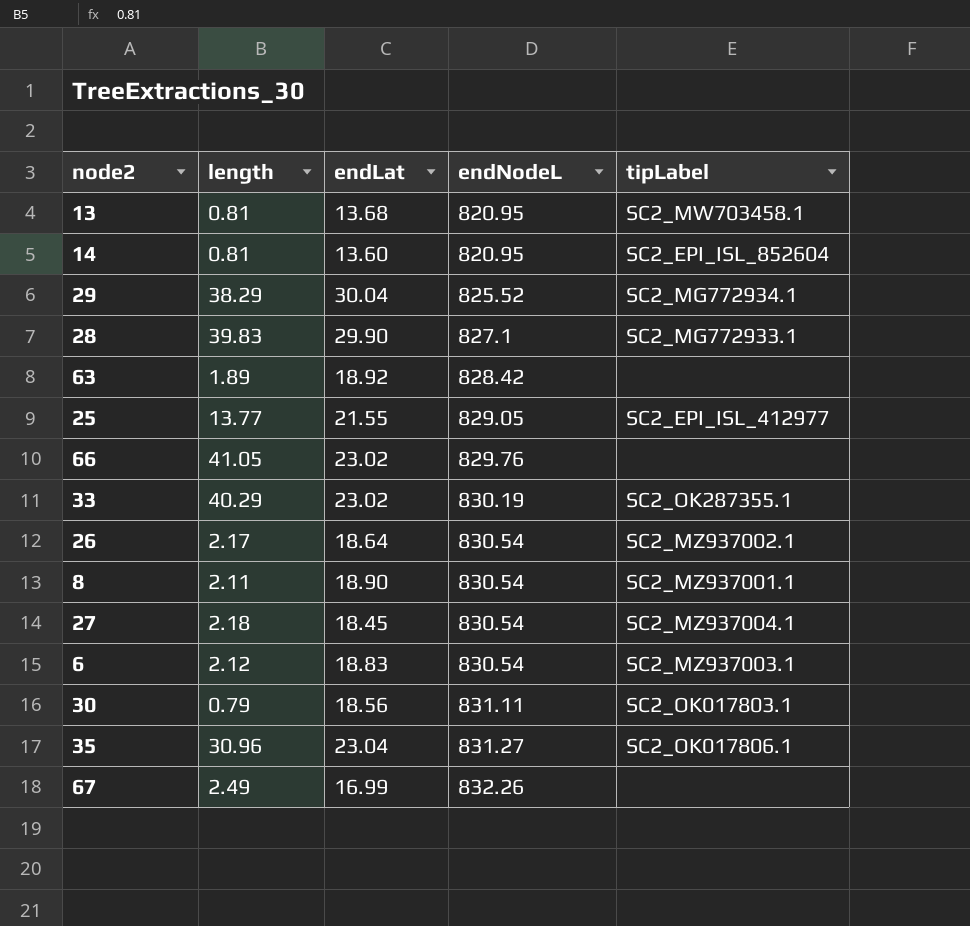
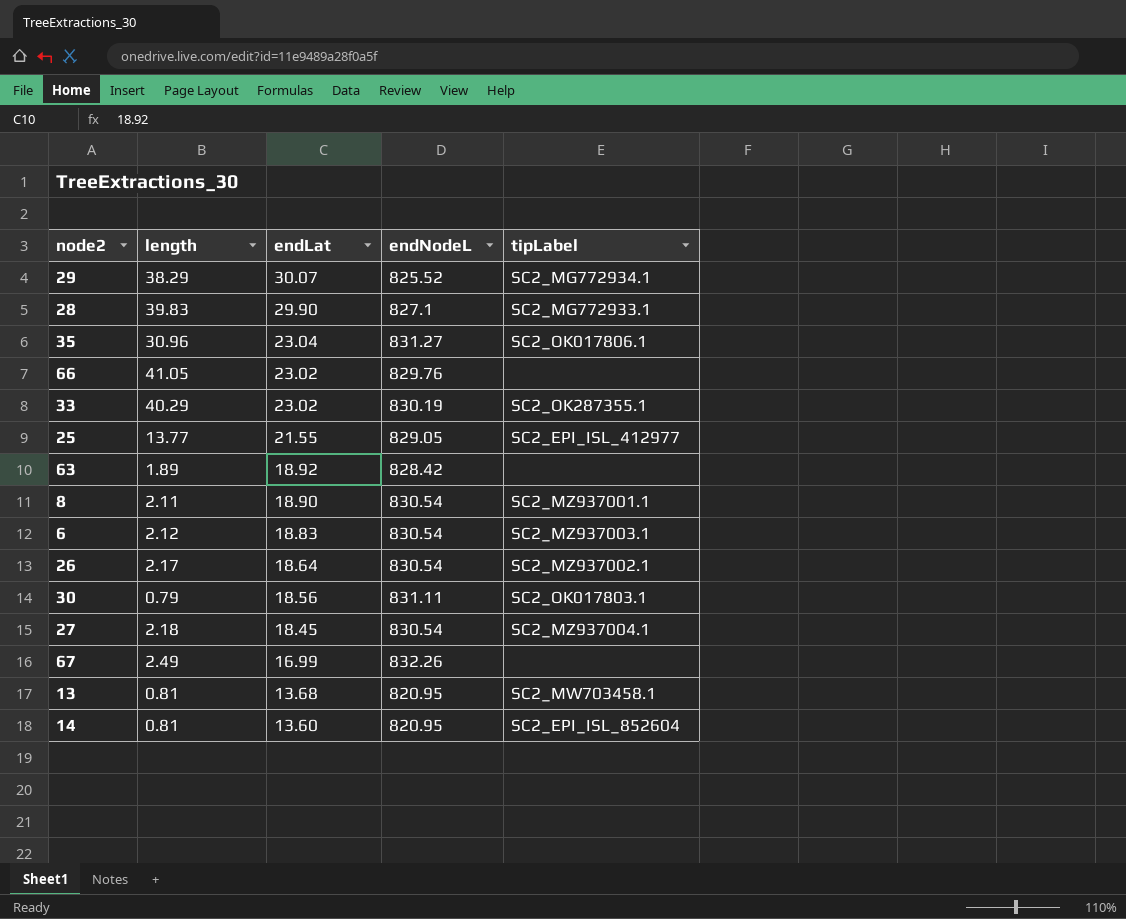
row order: endNodeL ascending -> endLat descending
29 | endLat: 30.04 -> 30.07

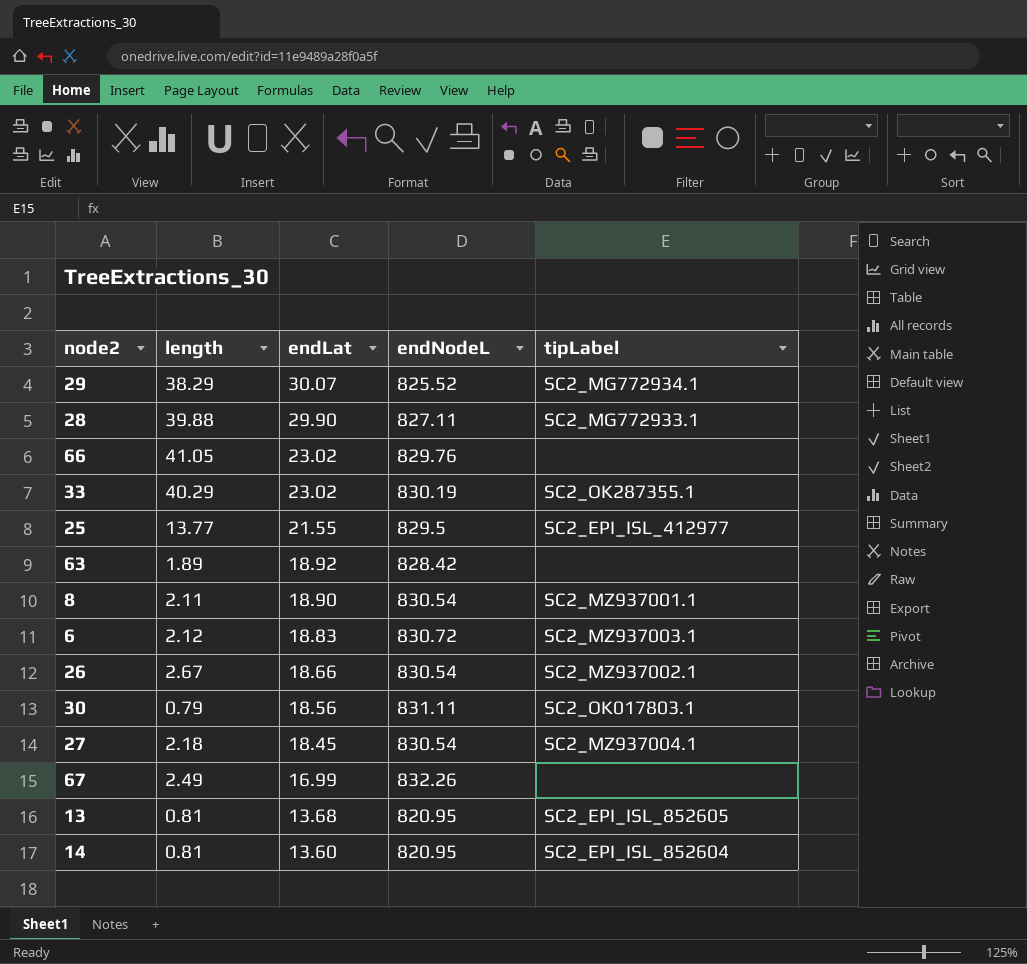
row 35: 30.96 | 23.04 | 831.27 | SC2_OK017806.1 -> none
28 | length: 39.83 -> 39.88
28 | endNodeL: 827.1 -> 827.11
25 | endNodeL: 829.05 -> 829.5
6 | endNodeL: 830.54 -> 830.72
26 | length: 2.17 -> 2.67
26 | endLat: 18.64 -> 18.66
13 | tipLabel: SC2_MW703458.1 -> SC2_EPI_ISL_852605

